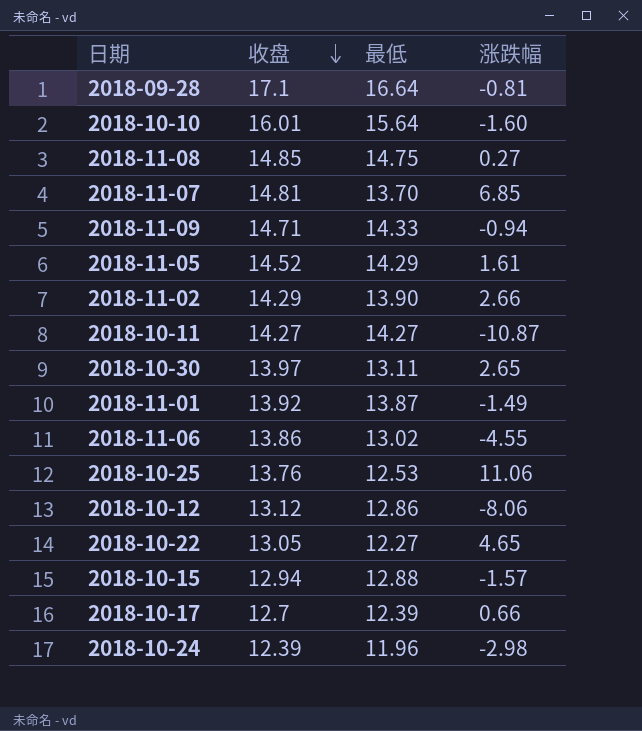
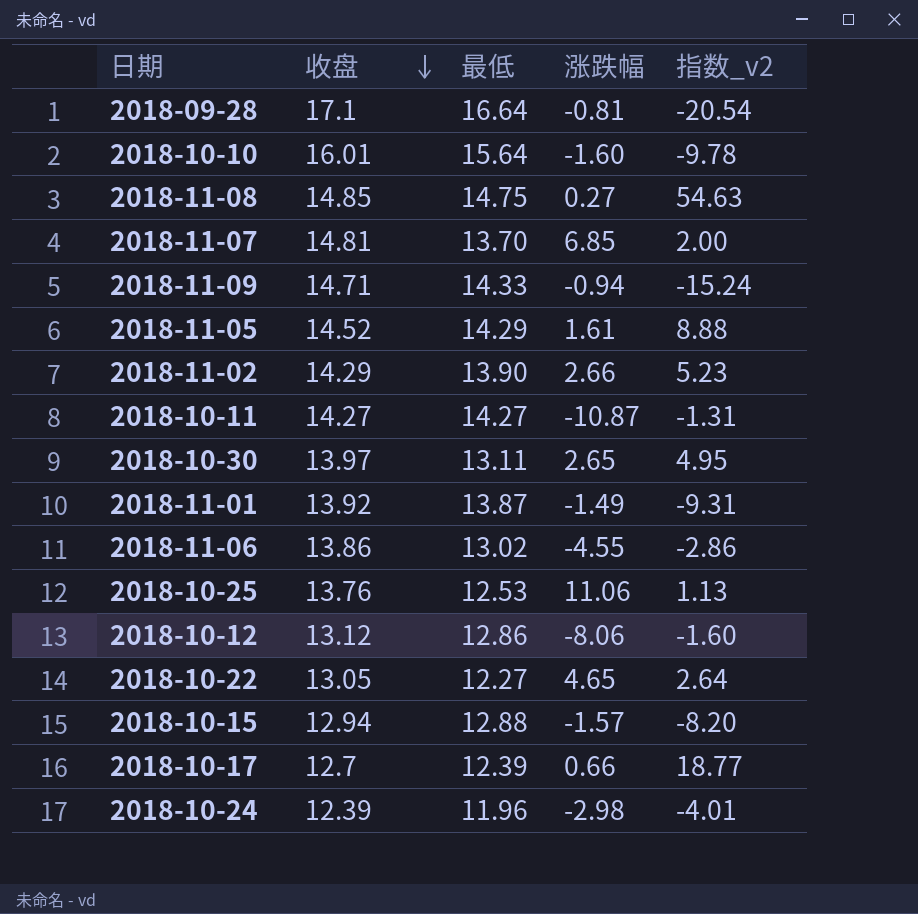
column 指数_v2 | formula: none -> [最低] / [涨跌幅]

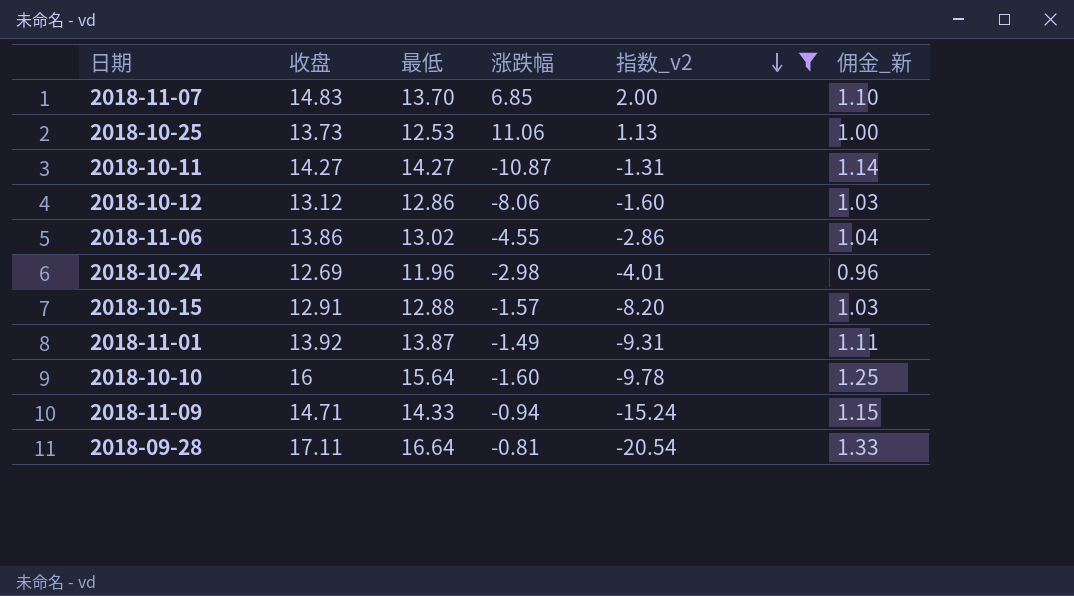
filter: none -> 指数_v2 <= 2.00
row order: 收盘 descending -> 指数_v2 descending
column 佣金_新 | formula: none -> [最低] * 0.08
2018-11-07 | 收盘: 14.81 -> 14.83
2018-10-25 | 收盘: 13.76 -> 13.73
2018-10-24 | 收盘: 12.39 -> 12.69
2018-10-15 | 收盘: 12.94 -> 12.91
2018-10-10 | 收盘: 16.01 -> 16
2018-09-28 | 收盘: 17.1 -> 17.11

